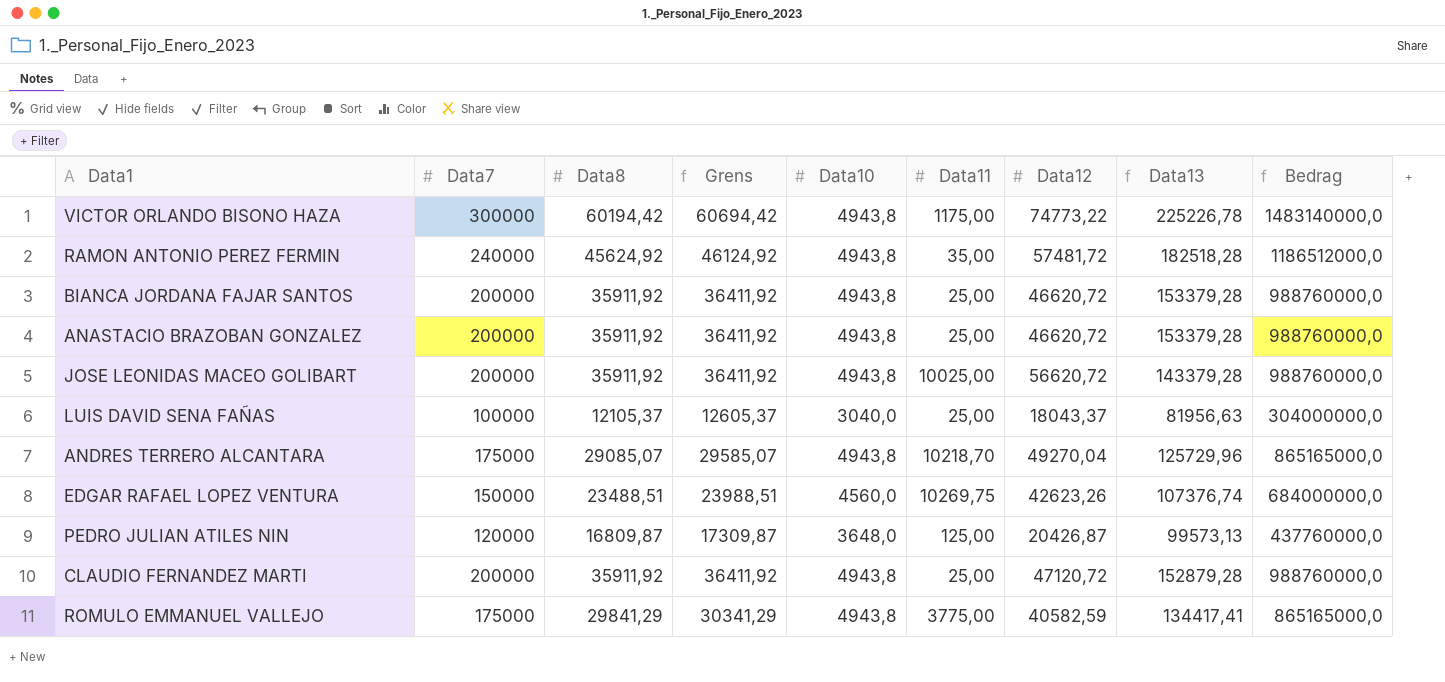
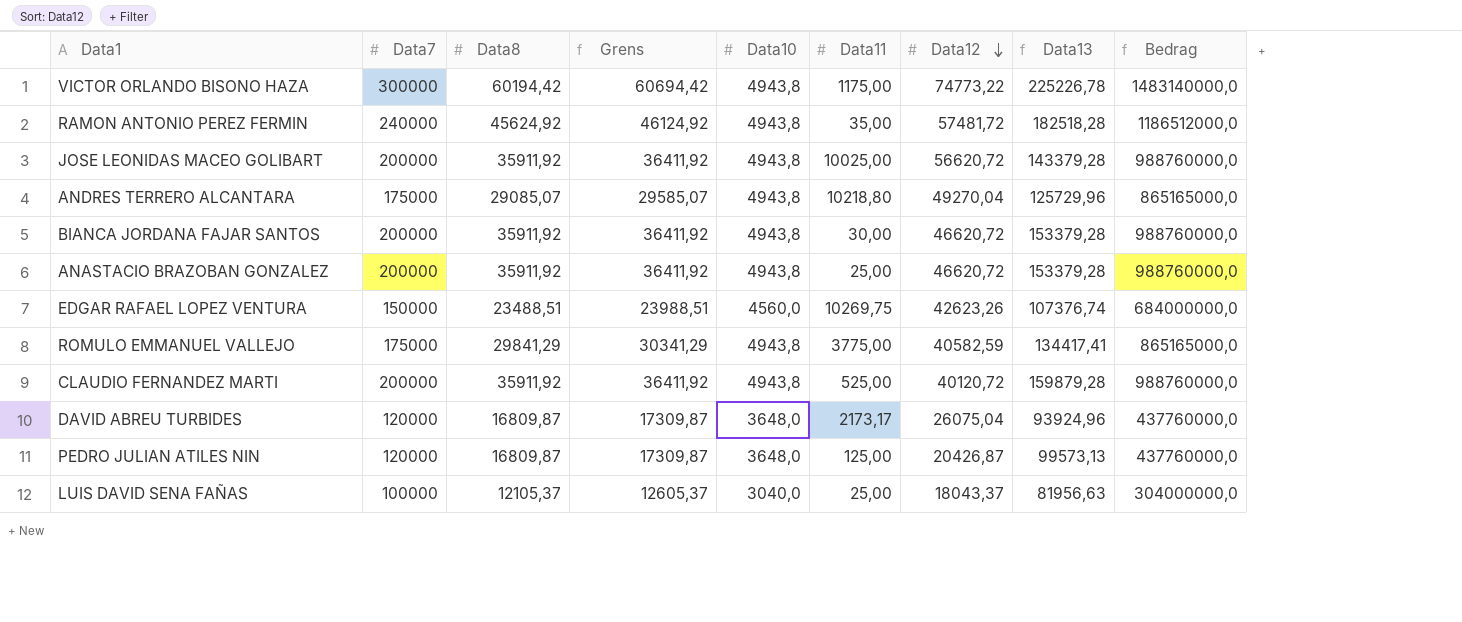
row order: none -> Data12 descending
ANDRES TERRERO ALCANTARA | Data11: 10218,70 -> 10218,80
BIANCA JORDANA FAJAR SANTOS | Data11: 25,00 -> 30,00
CLAUDIO FERNANDEZ MARTI | Data11: 25,00 -> 525,00
CLAUDIO FERNANDEZ MARTI | Data12: 47120,72 -> 40120,72
CLAUDIO FERNANDEZ MARTI | Data13: 152879,28 -> 159879,28
row DAVID ABREU TURBIDES: none -> 120000 | 16809,87 | 17309,87 | 3648,0 | 2173,17 | 26075,04 | 93924,96 | 437760000,0

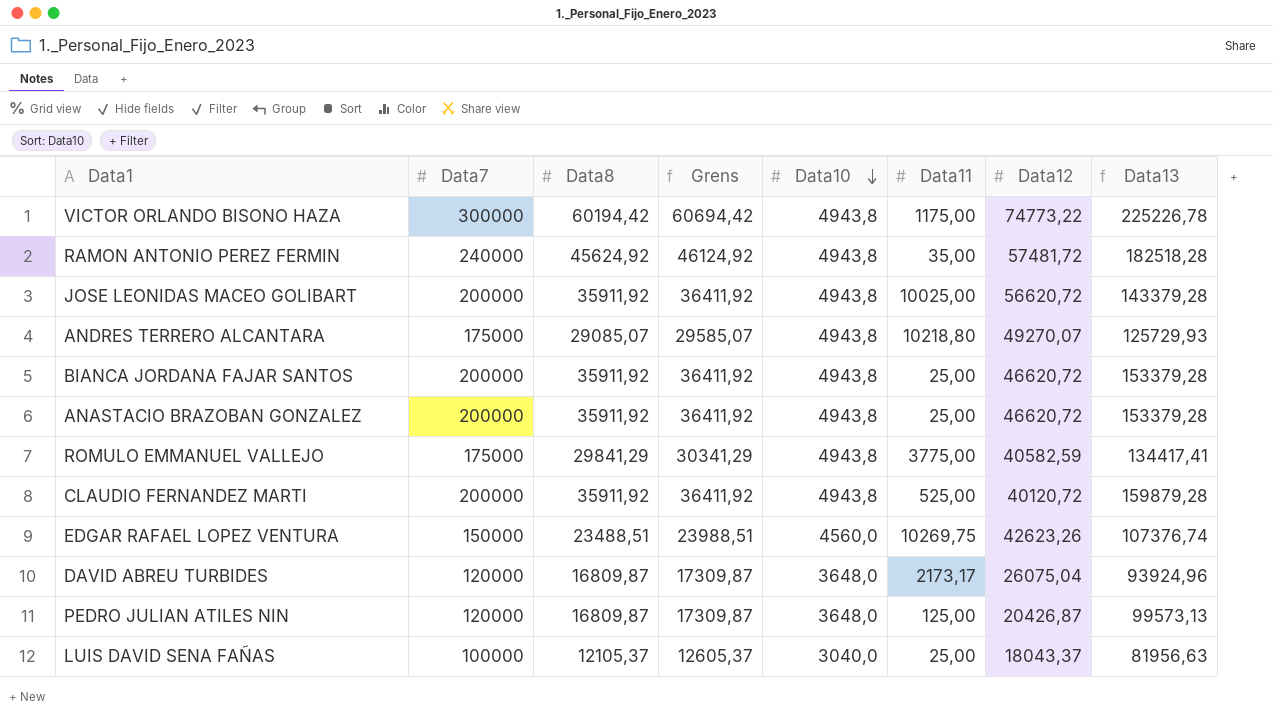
row order: Data12 descending -> Data10 descending
column Bedrag | formula: [Data7] * [Data10] -> none
ANDRES TERRERO ALCANTARA | Data12: 49270,04 -> 49270,07
ANDRES TERRERO ALCANTARA | Data13: 125729,96 -> 125729,93
BIANCA JORDANA FAJAR SANTOS | Data11: 30,00 -> 25,00

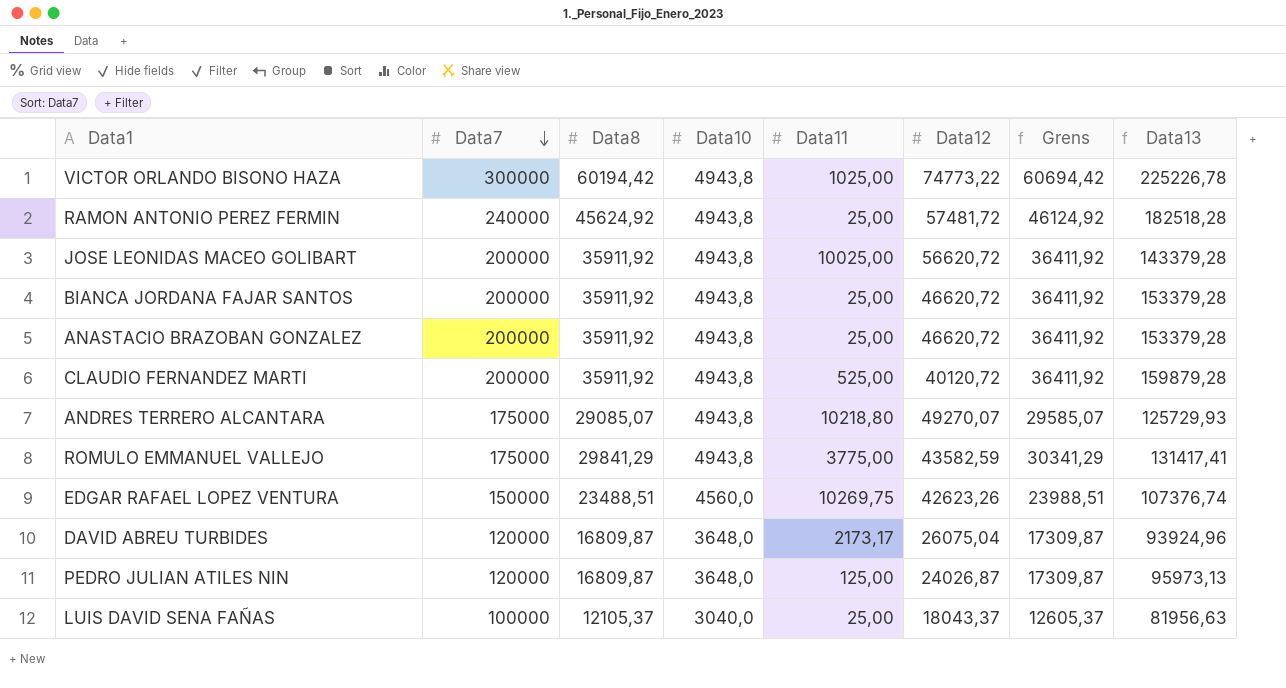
row order: Data10 descending -> Data7 descending
column Grens | position: 4 -> 7
VICTOR ORLANDO BISONO HAZA | Data11: 1175,00 -> 1025,00
RAMON ANTONIO PEREZ FERMIN | Data11: 35,00 -> 25,00
ROMULO EMMANUEL VALLEJO | Data12: 40582,59 -> 43582,59
ROMULO EMMANUEL VALLEJO | Data13: 134417,41 -> 131417,41
PEDRO JULIAN ATILES NIN | Data12: 20426,87 -> 24026,87
PEDRO JULIAN ATILES NIN | Data13: 99573,13 -> 95973,13

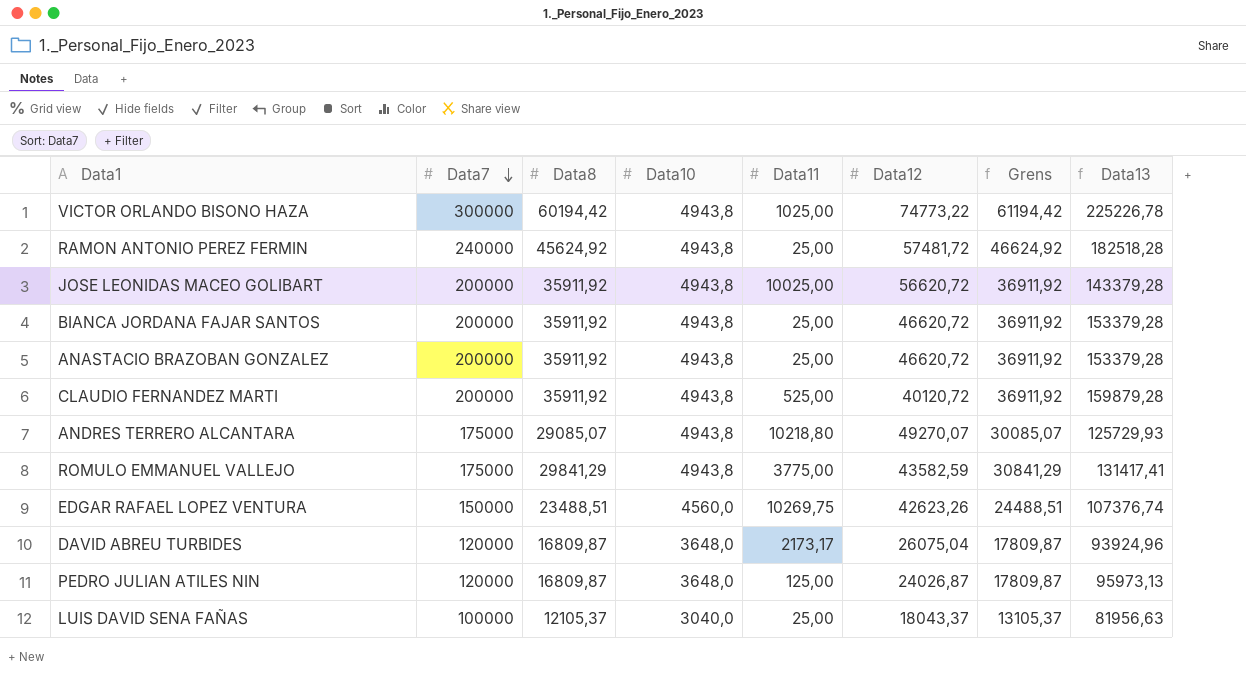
column Grens | formula: [Data8] + 500 -> [Data8] + 1000

